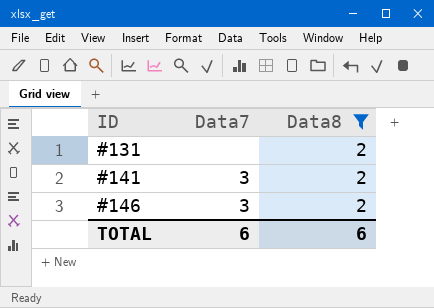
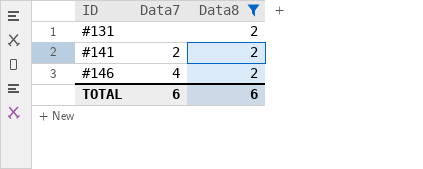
#141 | Data7: 3 -> 2
#146 | Data7: 3 -> 4

